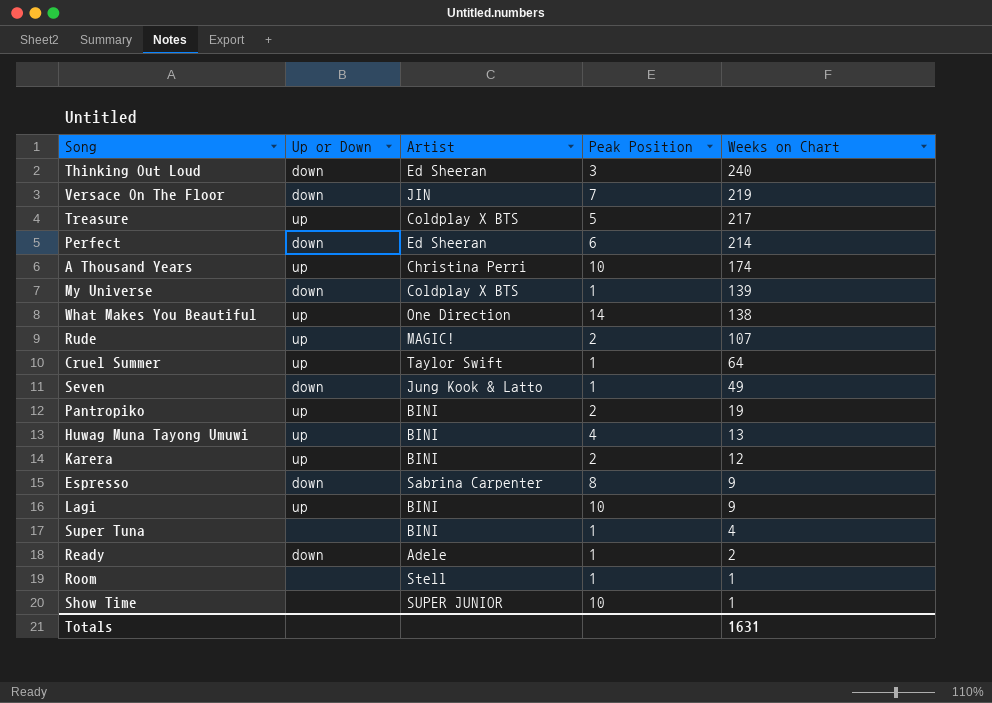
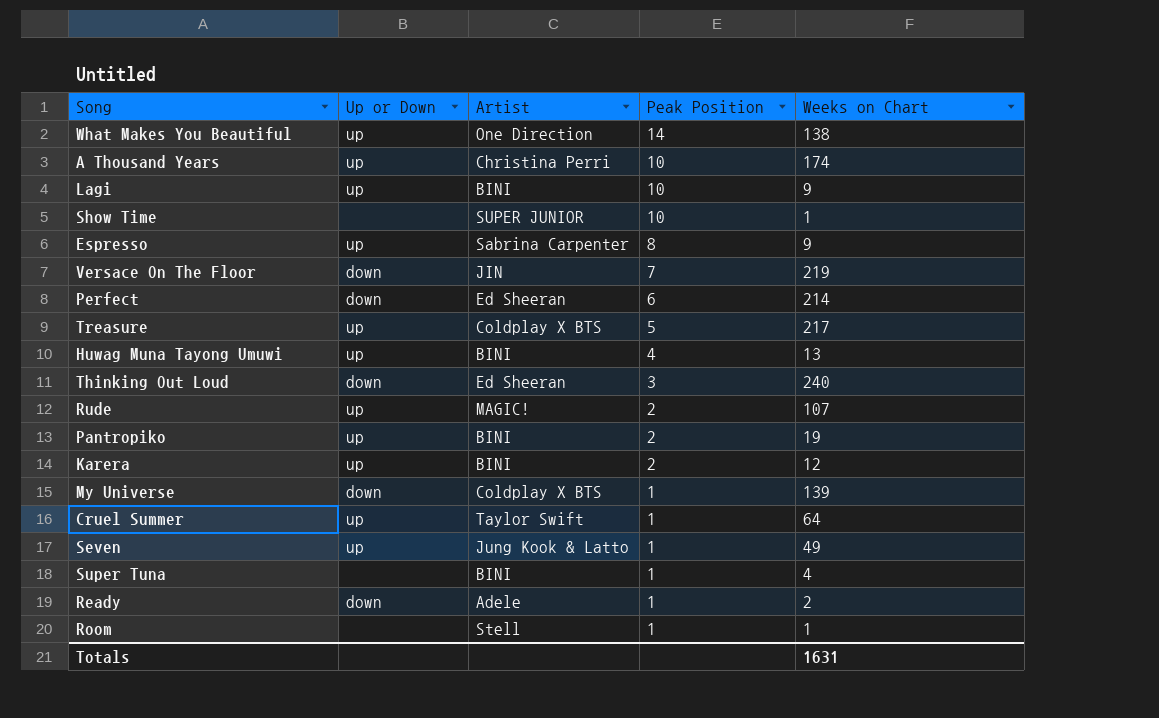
row order: Weeks on Chart descending -> Peak Position descending
Espresso | Up or Down: down -> up
Seven | Up or Down: down -> up

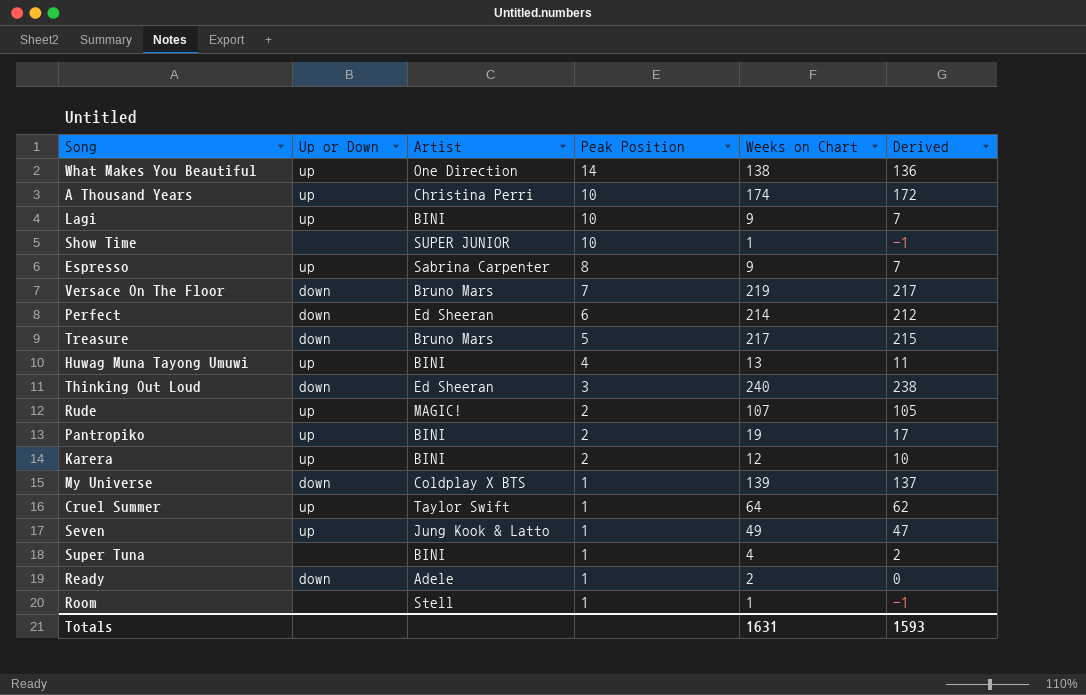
column Derived | formula: none -> [Weeks on Chart] - 2
Versace On The Floor | Artist: JIN -> Bruno Mars
Treasure | Up or Down: up -> down
Treasure | Artist: Coldplay X BTS -> Bruno Mars

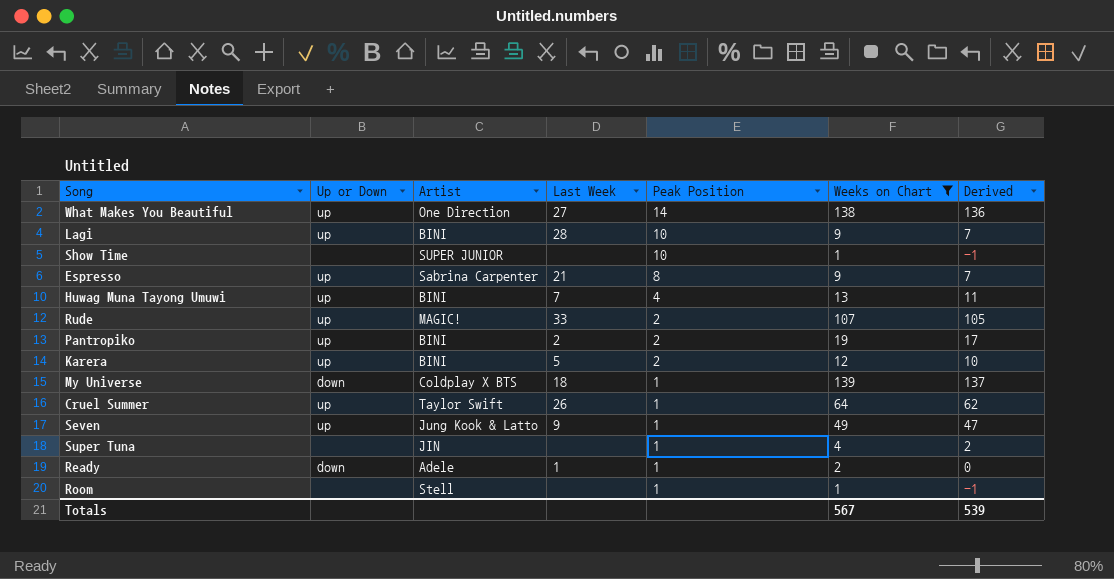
filter: none -> Weeks on Chart <= 139
column Last Week | position: none -> 4
Super Tuna | Artist: BINI -> JIN
Totals | Weeks on Chart: 1631 -> 567
Totals | Derived: 1593 -> 539

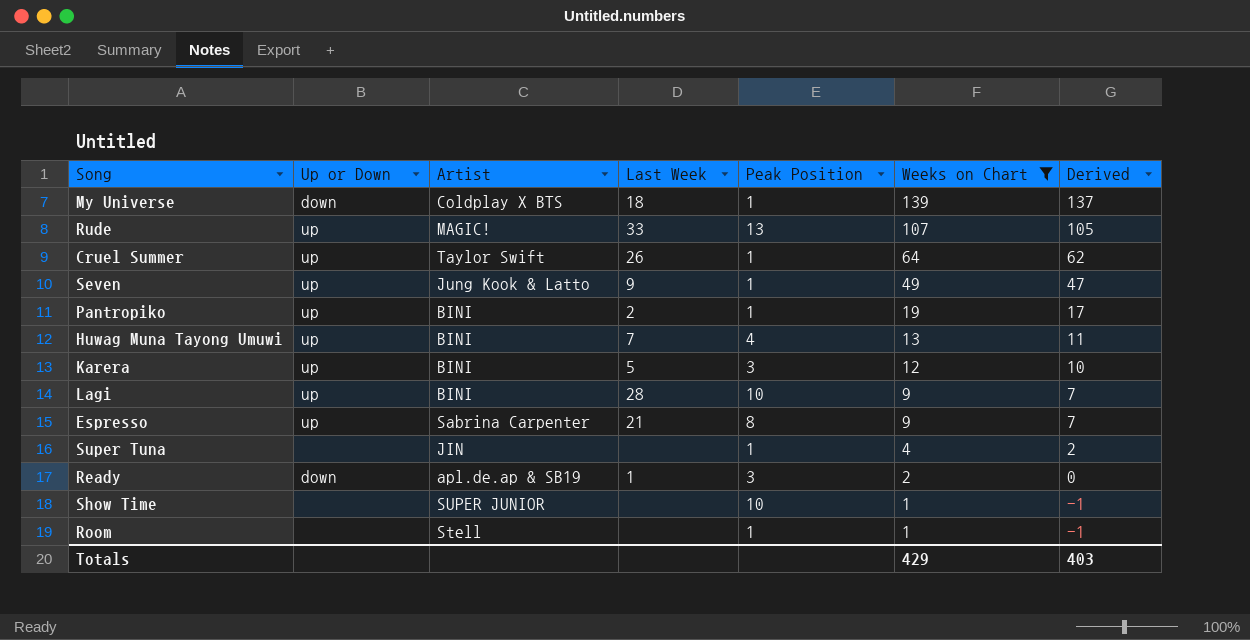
row order: Peak Position descending -> Weeks on Chart descending
row What Makes You Beautiful: up | One Direction | 27 | 14 | 138 | 136 -> none
Rude | Peak Position: 2 -> 13
Pantropiko | Peak Position: 2 -> 1
Karera | Peak Position: 2 -> 3
Ready | Artist: Adele -> apl.de.ap & SB19
Ready | Peak Position: 1 -> 3
Totals | Weeks on Chart: 567 -> 429
Totals | Derived: 539 -> 403

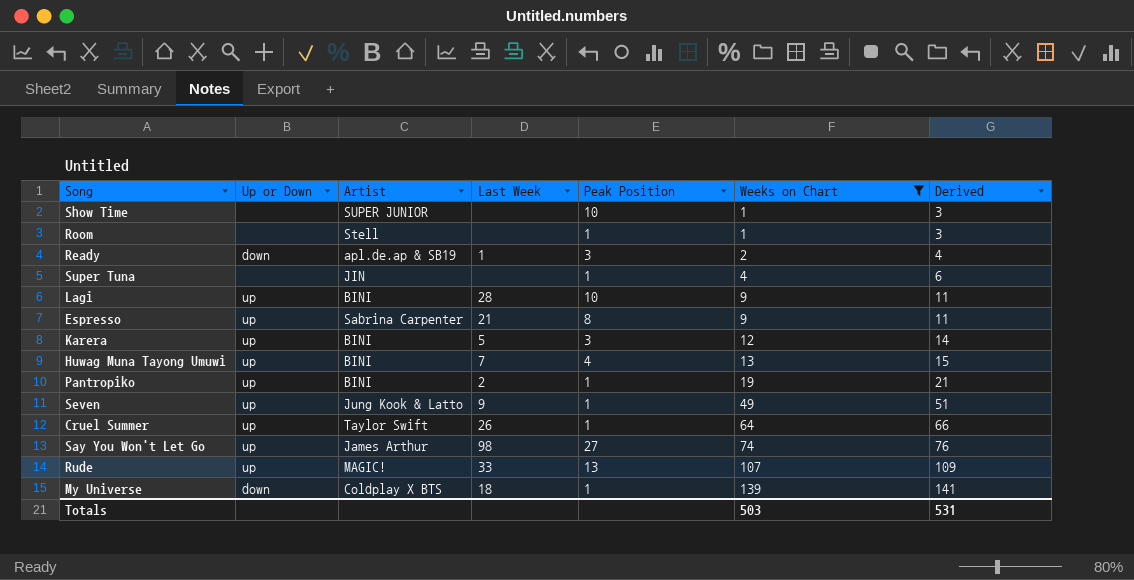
row order: Weeks on Chart descending -> Weeks on Chart ascending
column Derived | formula: [Weeks on Chart] - 2 -> [Weeks on Chart] + 2
row Say You Won't Let Go: none -> up | James Arthur | 98 | 27 | 74 | 76
Totals | Weeks on Chart: 429 -> 503
Totals | Derived: 403 -> 531

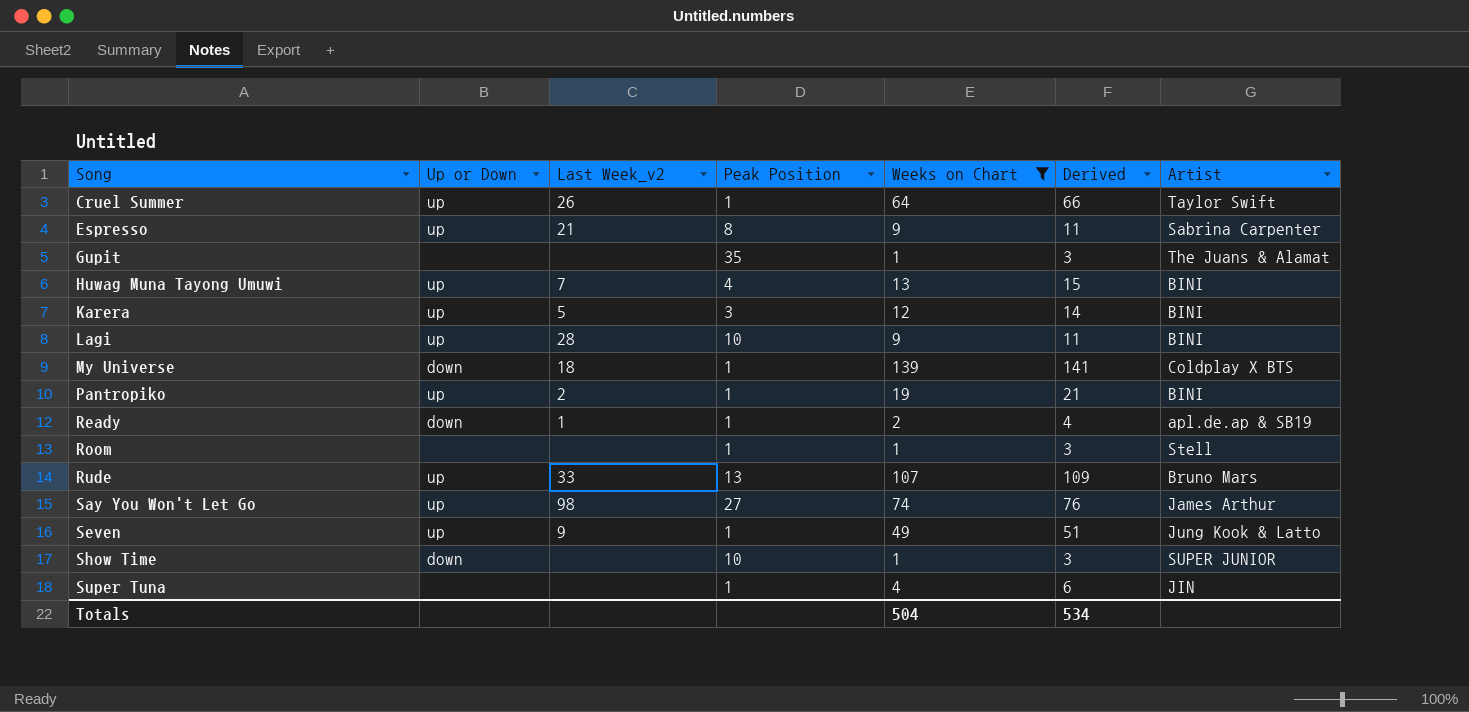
row order: Weeks on Chart ascending -> Song ascending
column name: Last Week -> Last Week_v2
column Artist | position: 3 -> 7
row Gupit: none -> none | none | 35 | 1 | 3 | The Juans & Alamat
Ready | Peak Position: 3 -> 1
Rude | Artist: MAGIC! -> Bruno Mars
Show Time | Up or Down: none -> down
Totals | Weeks on Chart: 503 -> 504
Totals | Derived: 531 -> 534

